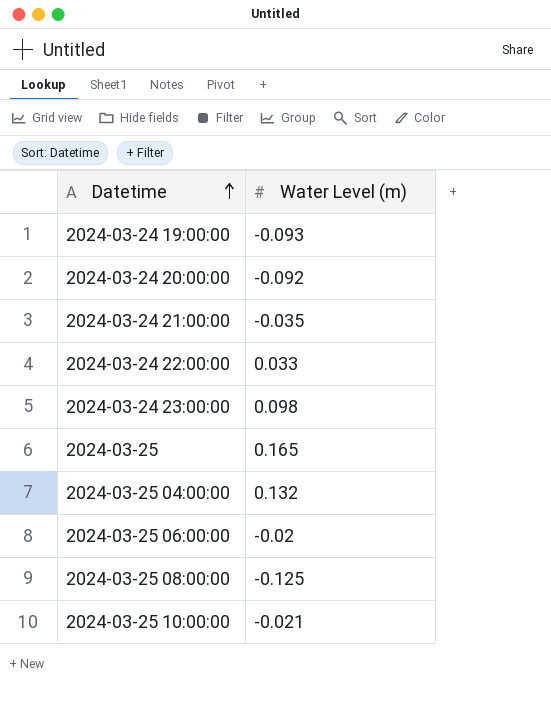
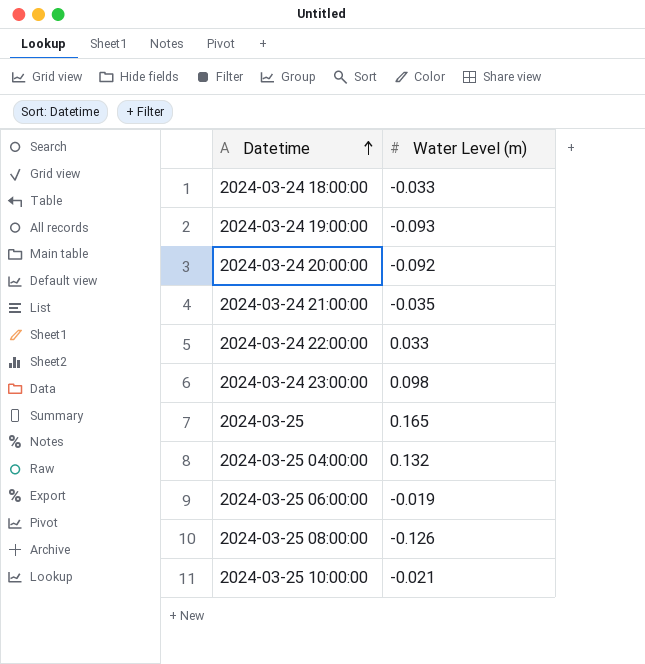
row 2024-03-24 18:00:00: none -> -0.033
2024-03-25 06:00:00 | Water Level (m): -0.02 -> -0.019
2024-03-25 08:00:00 | Water Level (m): -0.125 -> -0.126

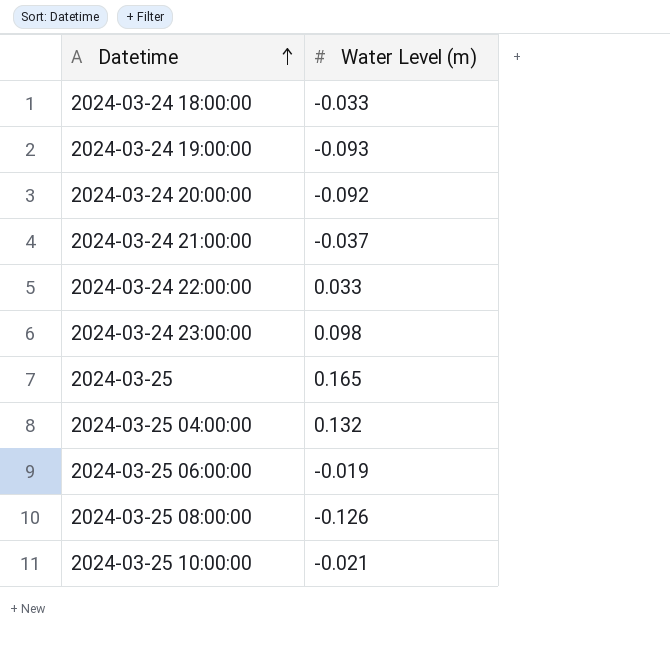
2024-03-24 21:00:00 | Water Level (m): -0.035 -> -0.037

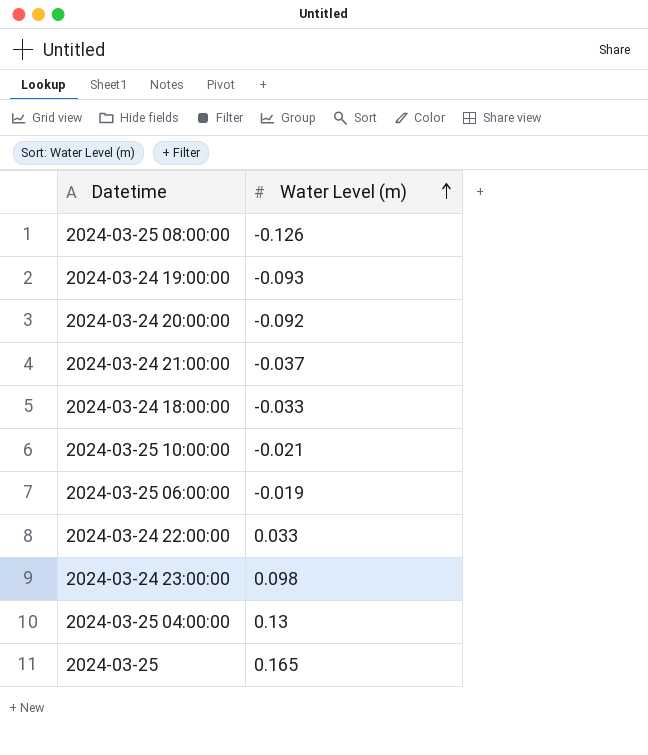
row order: Datetime ascending -> Water Level (m) ascending
2024-03-25 04:00:00 | Water Level (m): 0.132 -> 0.13

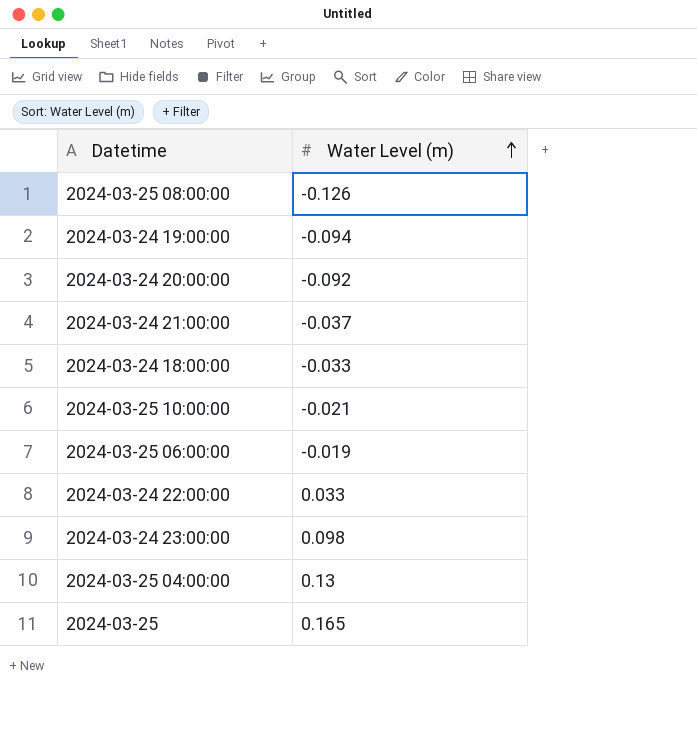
2024-03-24 19:00:00 | Water Level (m): -0.093 -> -0.094

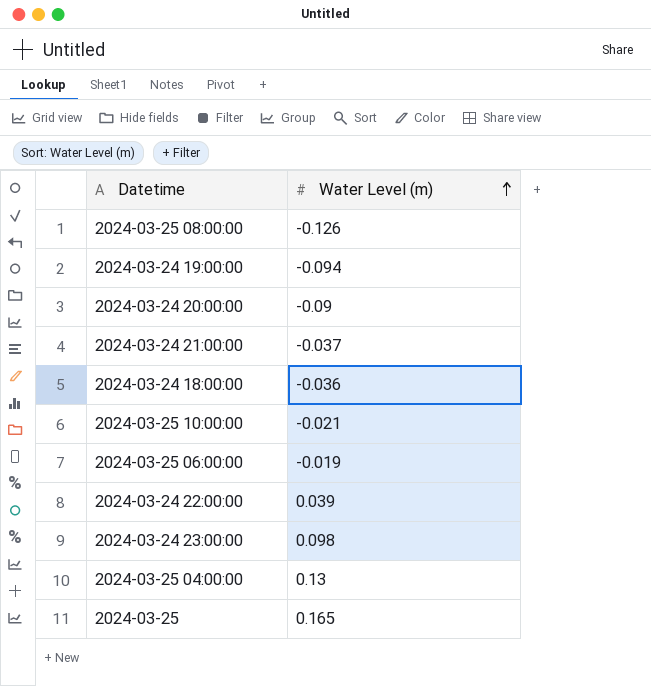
2024-03-24 20:00:00 | Water Level (m): -0.092 -> -0.09
2024-03-24 18:00:00 | Water Level (m): -0.033 -> -0.036
2024-03-24 22:00:00 | Water Level (m): 0.033 -> 0.039

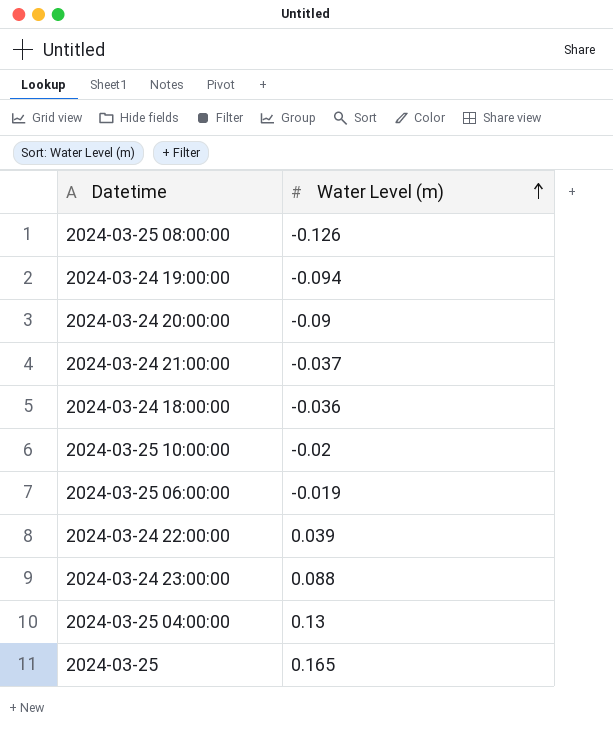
2024-03-25 10:00:00 | Water Level (m): -0.021 -> -0.02
2024-03-24 23:00:00 | Water Level (m): 0.098 -> 0.088

